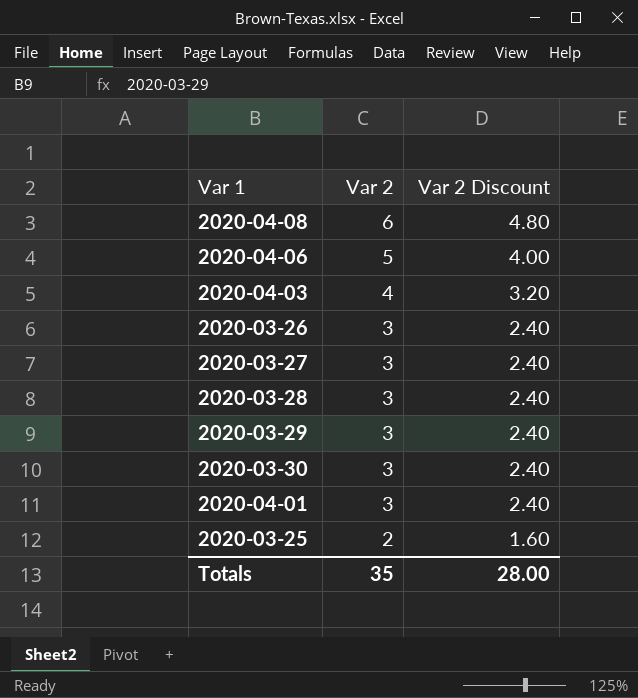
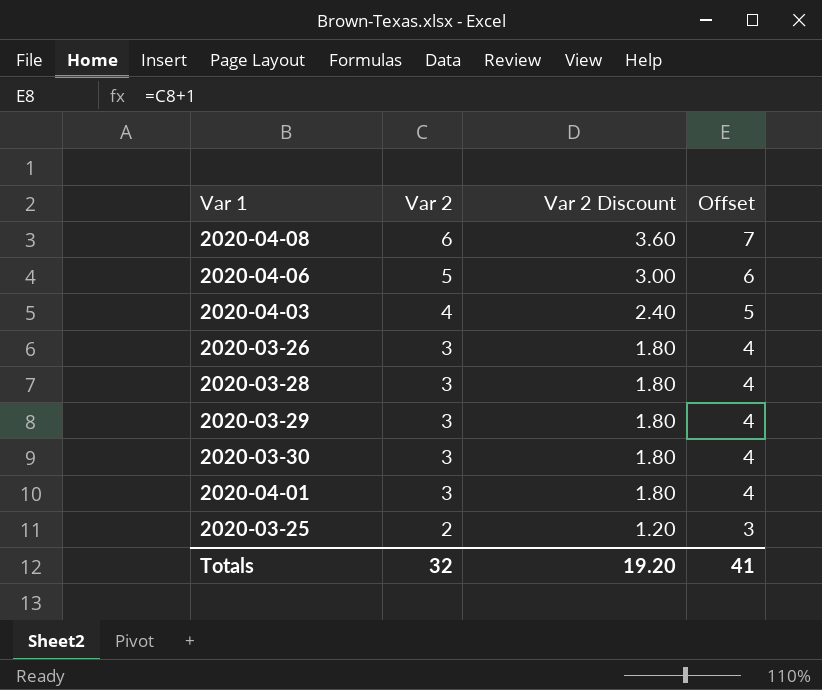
column Var 2 Discount | formula: [Var 2] * 0.8 -> [Var 2] * 0.6
column Offset | formula: none -> [Var 2] + 1
row 2020-03-27: 3 | 2.40 -> none
Totals | Var 2: 35 -> 32
Totals | Var 2 Discount: 28.00 -> 19.20

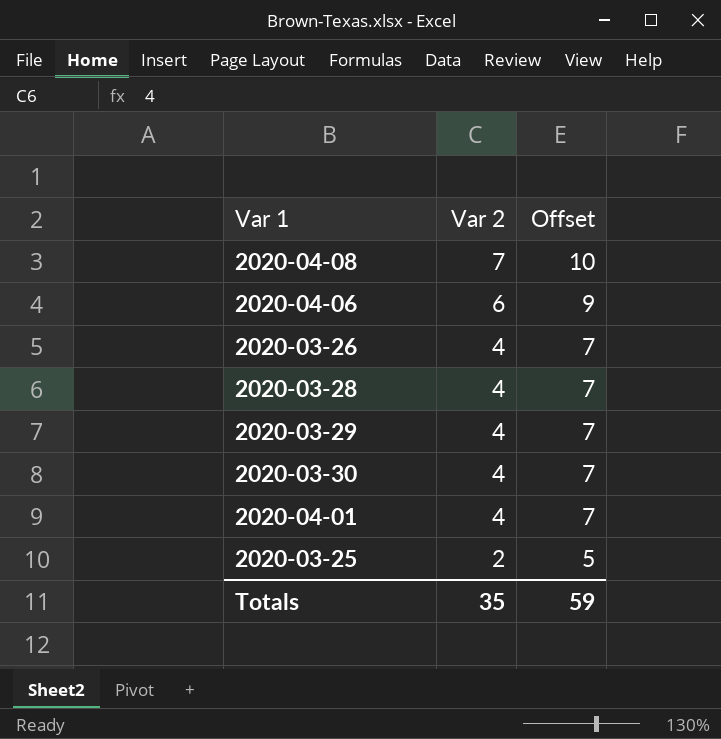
column Var 2 Discount | formula: [Var 2] * 0.6 -> none
column Offset | formula: [Var 2] + 1 -> [Var 2] + 3
row 2020-04-03: 4 | 2.40 | 5 -> none
2020-04-08 | Var 2: 6 -> 7
2020-04-06 | Var 2: 5 -> 6
2020-03-26 | Var 2: 3 -> 4
2020-03-28 | Var 2: 3 -> 4
2020-03-29 | Var 2: 3 -> 4
2020-03-30 | Var 2: 3 -> 4
2020-04-01 | Var 2: 3 -> 4
Totals | Var 2: 32 -> 35
Totals | Offset: 41 -> 59

